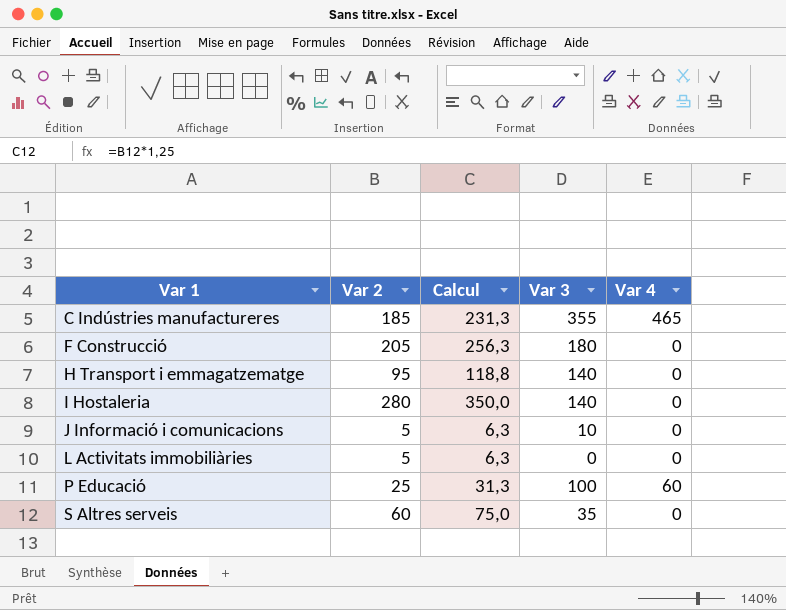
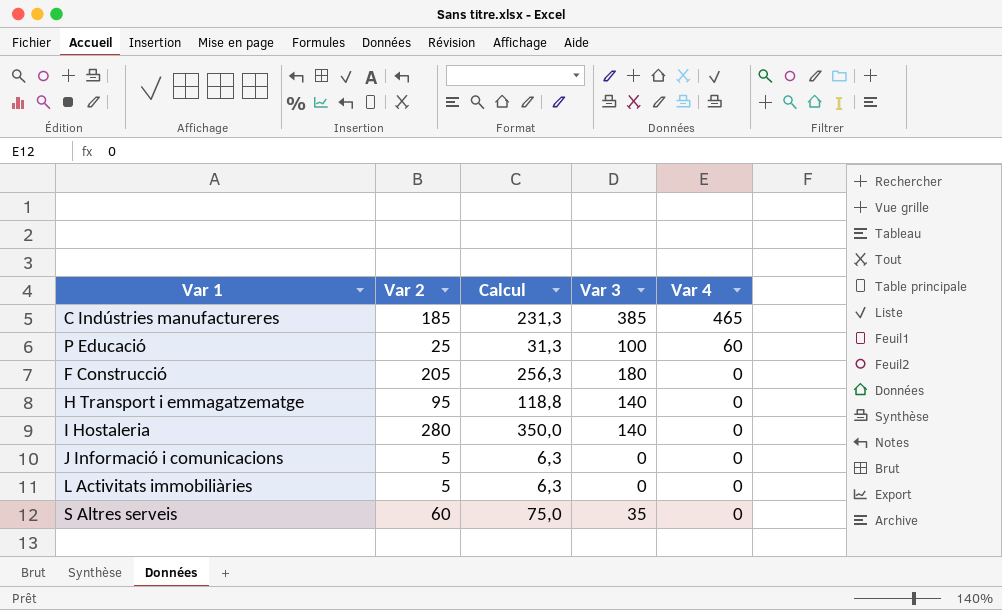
row order: Var 1 ascending -> Var 4 descending
C Indústries manufactureres | Var 3: 355 -> 385
J Informació i comunicacions | Var 3: 10 -> 0

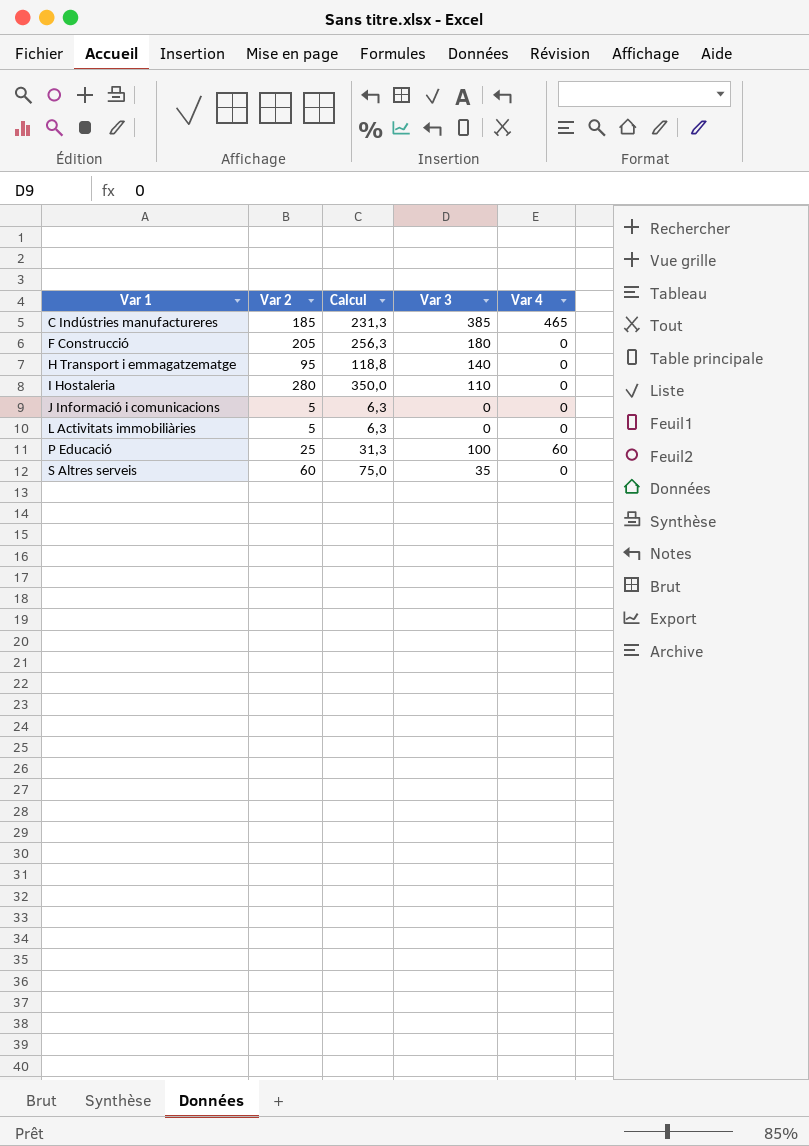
row order: Var 4 descending -> Var 1 ascending
I Hostaleria | Var 3: 140 -> 110

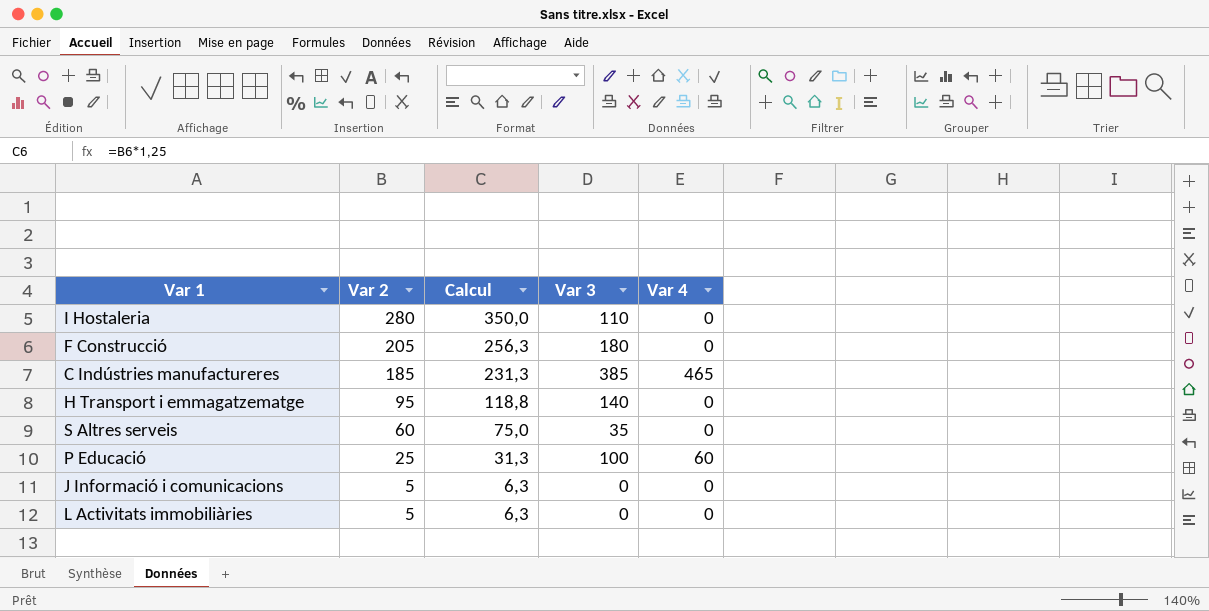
row order: Var 1 ascending -> Var 2 descending

